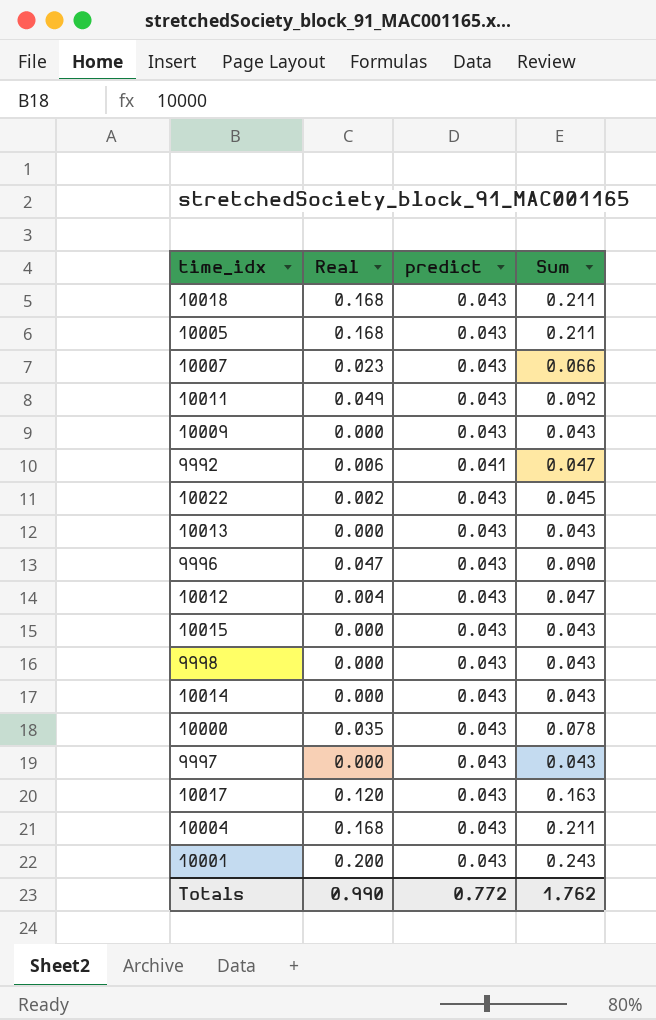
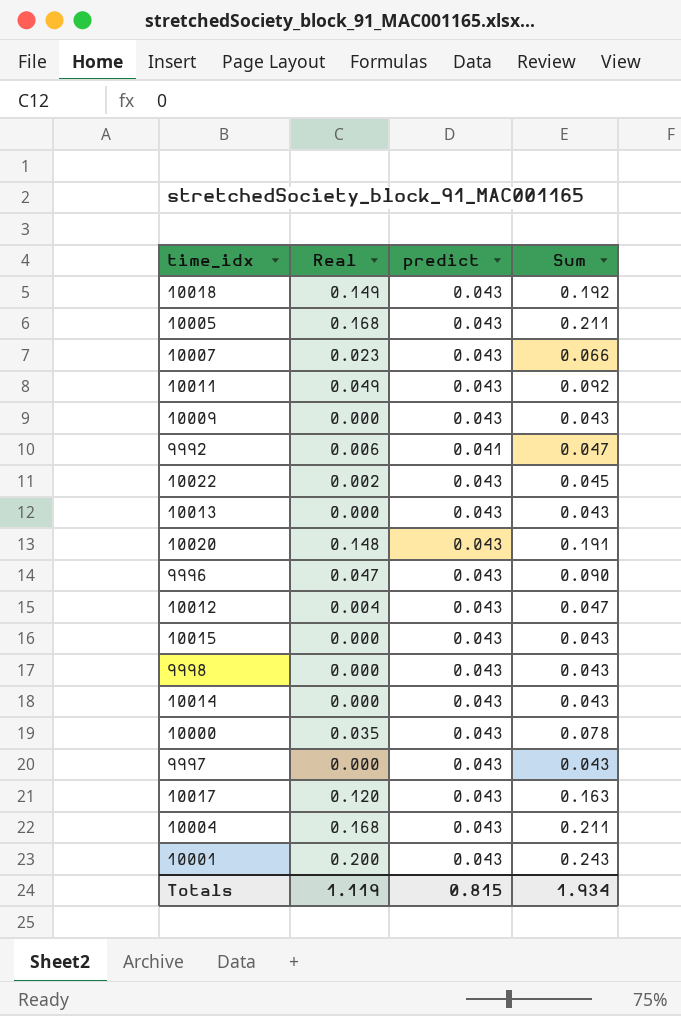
10018 | Real: 0.168 -> 0.149
10018 | Sum: 0.211 -> 0.192
row 10020: none -> 0.148 | 0.043 | 0.191
Totals | Real: 0.990 -> 1.119
Totals | predict: 0.772 -> 0.815
Totals | Sum: 1.762 -> 1.934

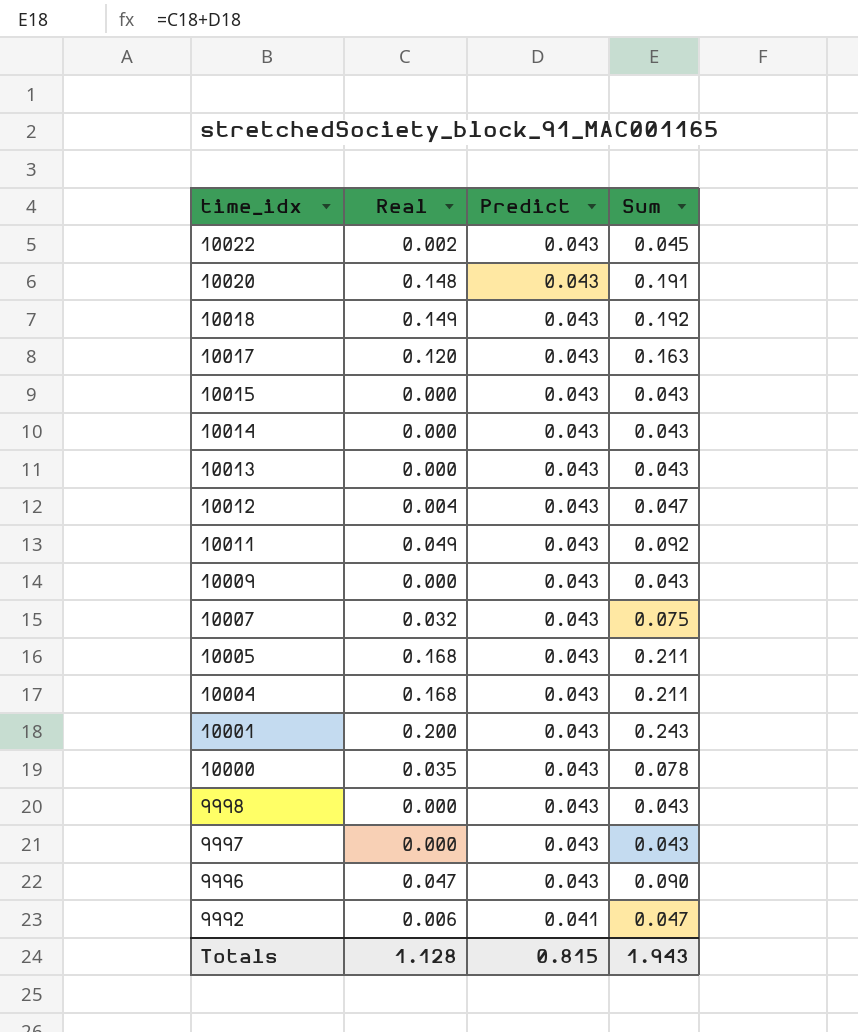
row order: none -> time_idx descending
column name: predict -> Predict
10007 | Real: 0.023 -> 0.032
10007 | Sum: 0.066 -> 0.075
Totals | Real: 1.119 -> 1.128
Totals | Sum: 1.934 -> 1.943

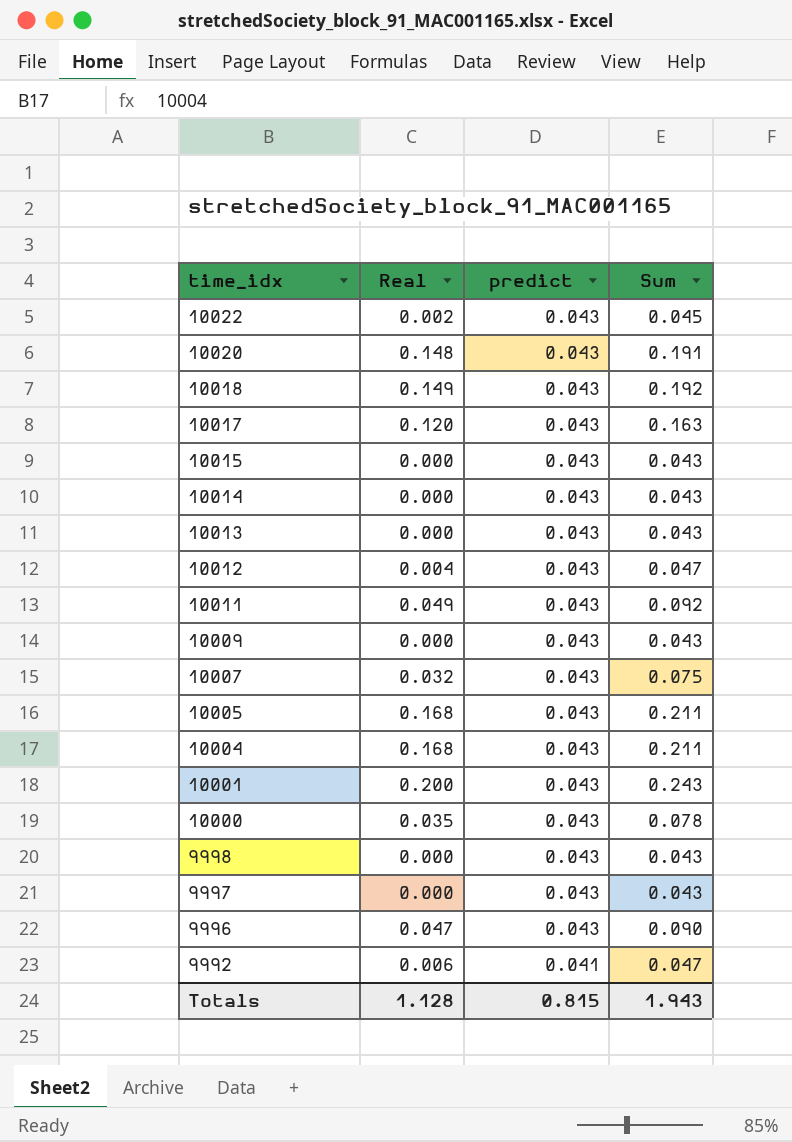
column name: Predict -> predict

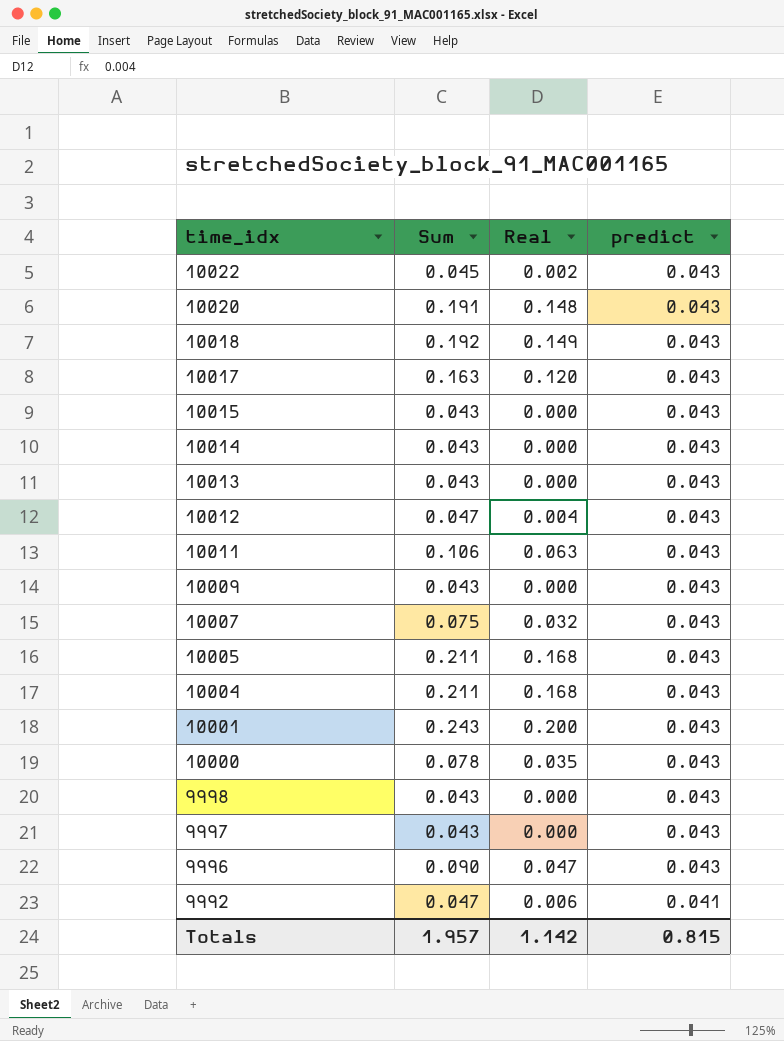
column Sum | position: 4 -> 2
10011 | Sum: 0.092 -> 0.106
10011 | Real: 0.049 -> 0.063
Totals | Sum: 1.943 -> 1.957
Totals | Real: 1.128 -> 1.142

